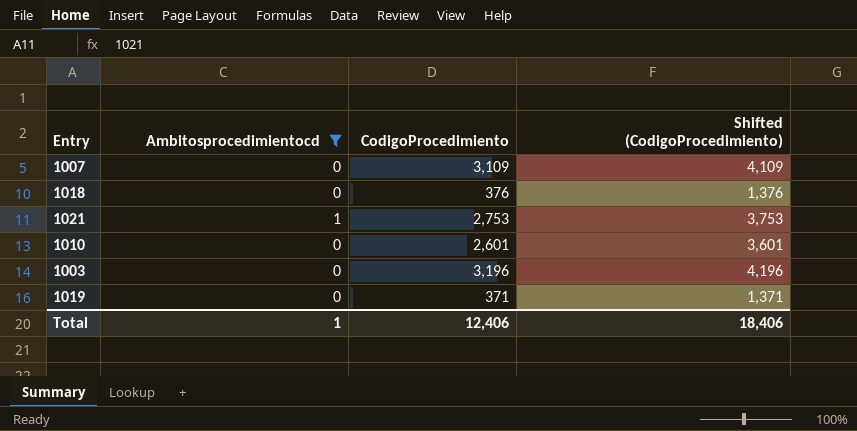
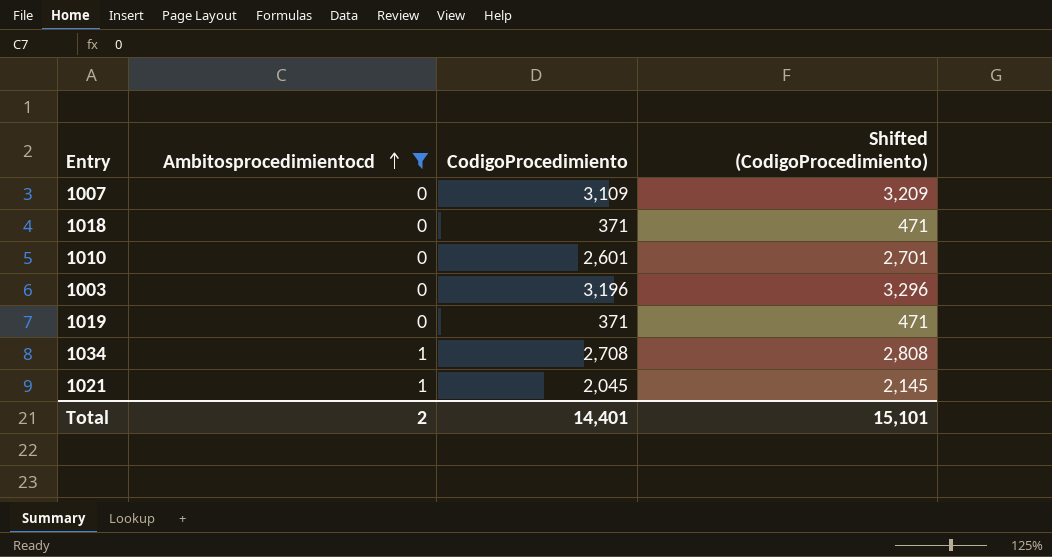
row order: none -> Ambitosprocedimientocd ascending
column Shifted (CodigoProcedimiento) | formula: [CodigoProcedimiento] + 1000 -> [CodigoProcedimiento] + 100
1018 | CodigoProcedimiento: 376 -> 371
row 1034: none -> 1 | 2,708 | 2,808
1021 | CodigoProcedimiento: 2,753 -> 2,045
Total | Ambitosprocedimientocd: 1 -> 2
Total | CodigoProcedimiento: 12,406 -> 14,401
Total | Shifted (CodigoProcedimiento): 18,406 -> 15,101

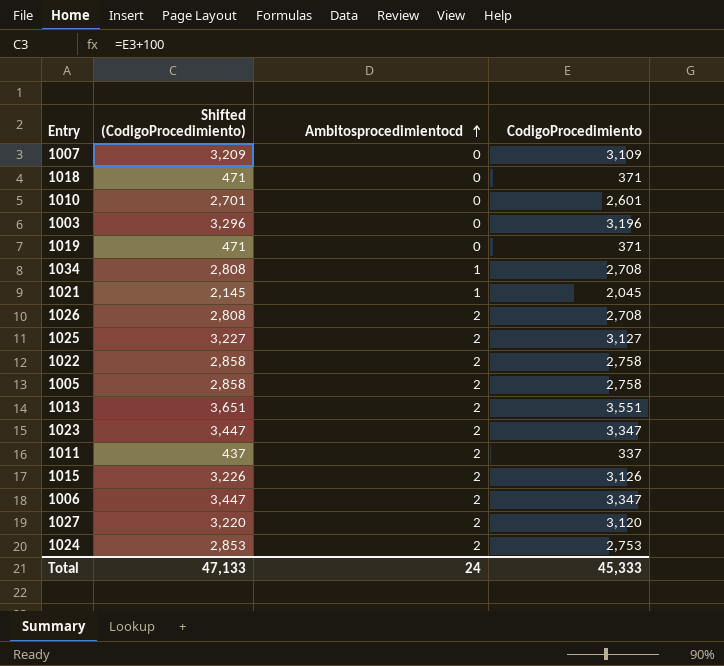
filter: Ambitosprocedimientocd != 2 -> none
column Shifted (CodigoProcedimiento) | position: 4 -> 2
Total | Shifted (CodigoProcedimiento): 15,101 -> 47,133
Total | Ambitosprocedimientocd: 2 -> 24
Total | CodigoProcedimiento: 14,401 -> 45,333

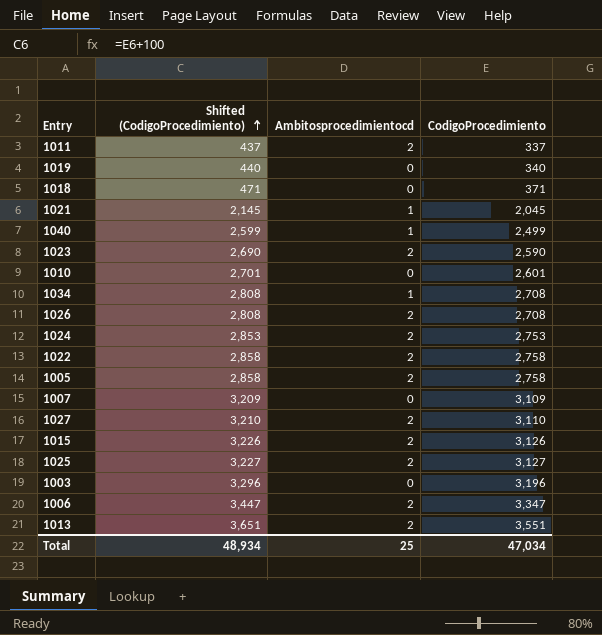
row order: Ambitosprocedimientocd ascending -> Shifted (CodigoProcedimiento) ascending
1019 | Shifted (CodigoProcedimiento): 471 -> 440
1019 | CodigoProcedimiento: 371 -> 340
row 1040: none -> 2,599 | 1 | 2,499
1023 | Shifted (CodigoProcedimiento): 3,447 -> 2,690
1023 | CodigoProcedimiento: 3,347 -> 2,590
1027 | Shifted (CodigoProcedimiento): 3,220 -> 3,210
1027 | CodigoProcedimiento: 3,120 -> 3,110
Total | Shifted (CodigoProcedimiento): 47,133 -> 48,934
Total | Ambitosprocedimientocd: 24 -> 25
Total | CodigoProcedimiento: 45,333 -> 47,034

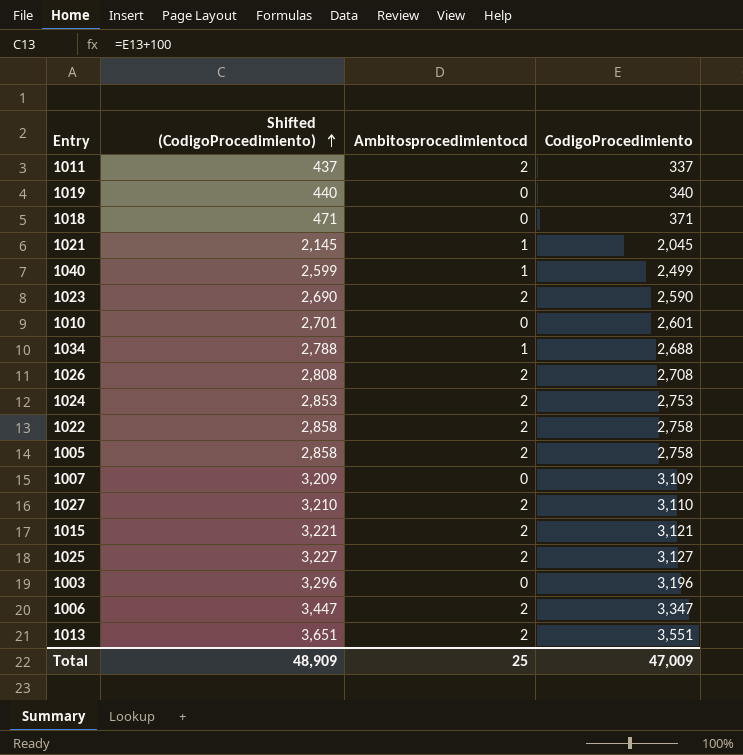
1034 | Shifted (CodigoProcedimiento): 2,808 -> 2,788
1034 | CodigoProcedimiento: 2,708 -> 2,688
1015 | Shifted (CodigoProcedimiento): 3,226 -> 3,221
1015 | CodigoProcedimiento: 3,126 -> 3,121
Total | Shifted (CodigoProcedimiento): 48,934 -> 48,909
Total | CodigoProcedimiento: 47,034 -> 47,009

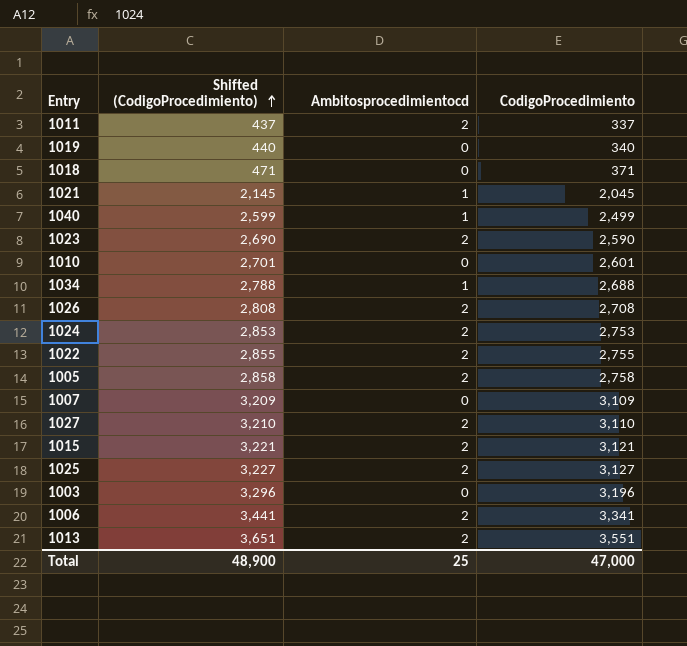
1022 | Shifted (CodigoProcedimiento): 2,858 -> 2,855
1022 | CodigoProcedimiento: 2,758 -> 2,755
1006 | Shifted (CodigoProcedimiento): 3,447 -> 3,441
1006 | CodigoProcedimiento: 3,347 -> 3,341
Total | Shifted (CodigoProcedimiento): 48,909 -> 48,900
Total | CodigoProcedimiento: 47,009 -> 47,000

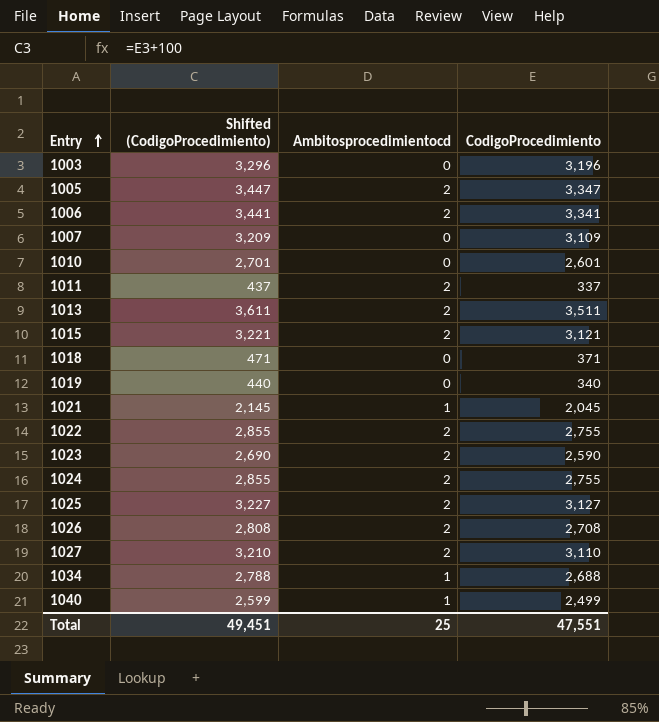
row order: Shifted (CodigoProcedimiento) ascending -> Entry ascending
1005 | Shifted (CodigoProcedimiento): 2,858 -> 3,447
1005 | CodigoProcedimiento: 2,758 -> 3,347
1013 | Shifted (CodigoProcedimiento): 3,651 -> 3,611
1013 | CodigoProcedimiento: 3,551 -> 3,511
1024 | Shifted (CodigoProcedimiento): 2,853 -> 2,855
1024 | CodigoProcedimiento: 2,753 -> 2,755
Total | Shifted (CodigoProcedimiento): 48,900 -> 49,451
Total | CodigoProcedimiento: 47,000 -> 47,551

